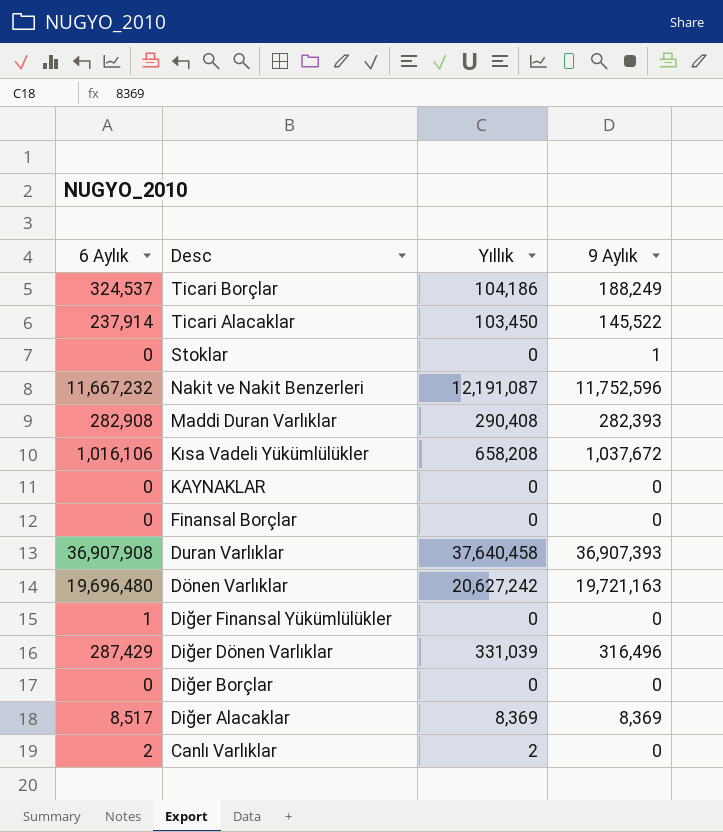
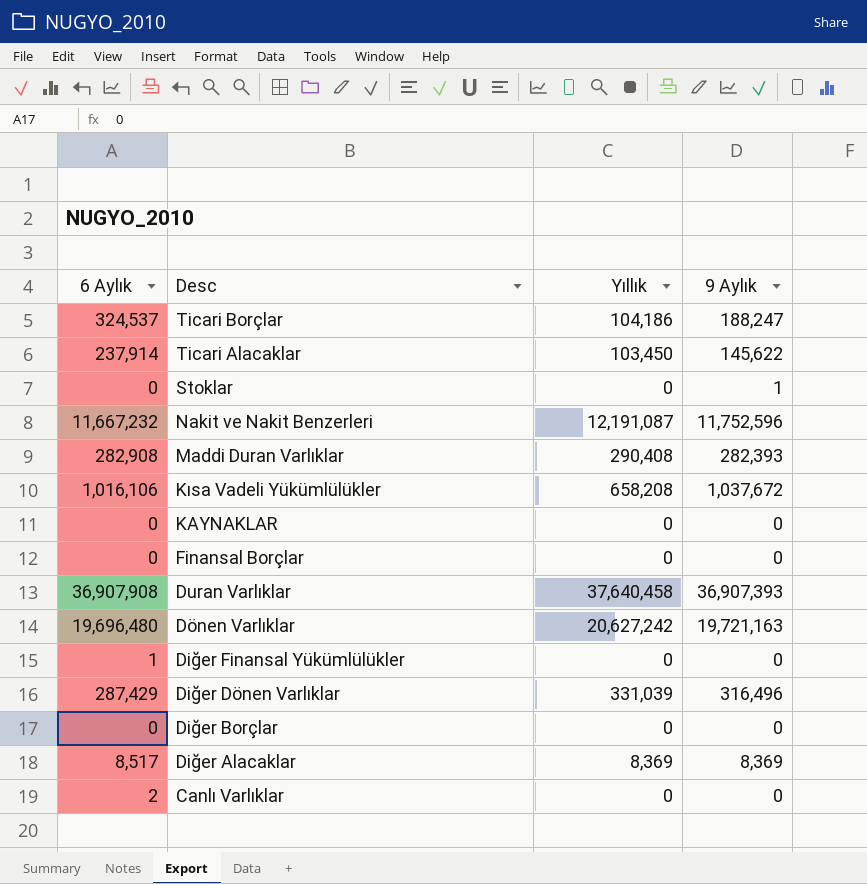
Ticari Borçlar | 9 Aylık: 188,249 -> 188,247
Ticari Alacaklar | 9 Aylık: 145,522 -> 145,622
Canlı Varlıklar | Yıllık: 2 -> 0

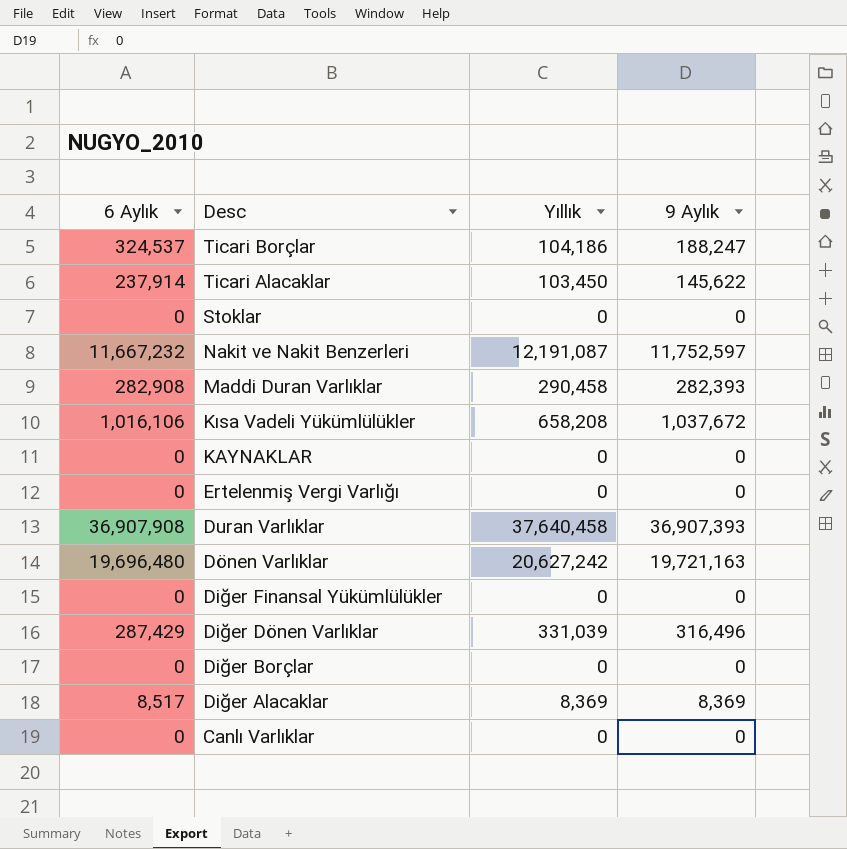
row Finansal Borçlar: 0 | 0 | 0 -> none
Stoklar | 9 Aylık: 1 -> 0
Nakit ve Nakit Benzerleri | 9 Aylık: 11,752,596 -> 11,752,597
Maddi Duran Varlıklar | Yıllık: 290,408 -> 290,458
row Ertelenmiş Vergi Varlığı: none -> 0 | 0 | 0
Diğer Finansal Yükümlülükler | 6 Aylık: 1 -> 0
Canlı Varlıklar | 6 Aylık: 2 -> 0

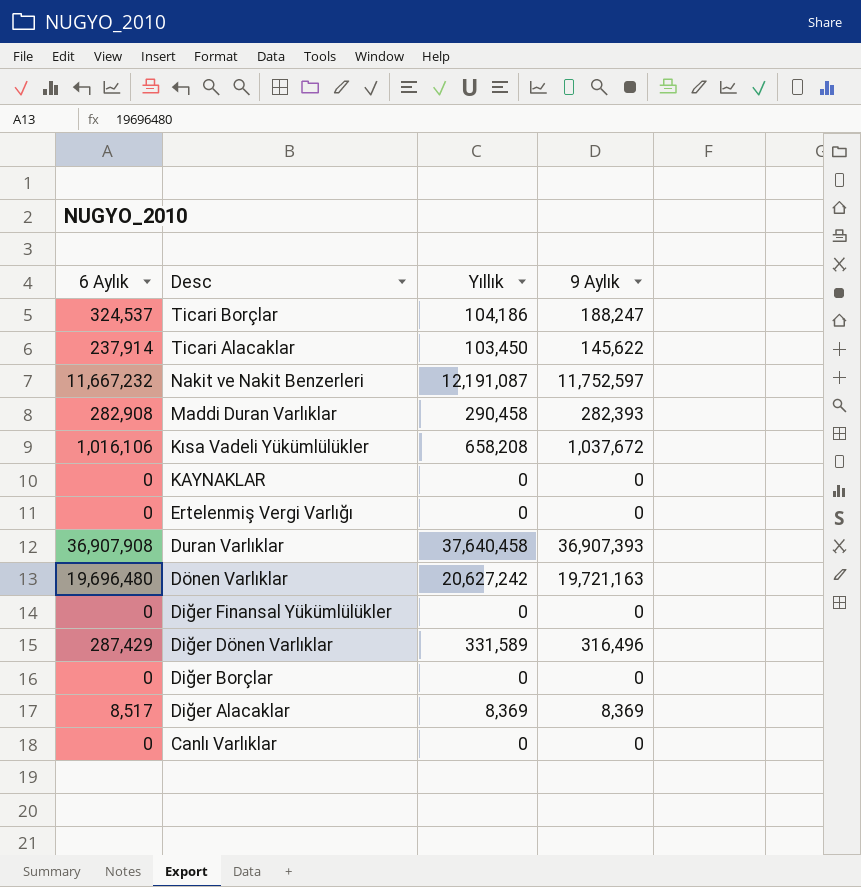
row Stoklar: 0 | 0 | 0 -> none
Diğer Dönen Varlıklar | Yıllık: 331,039 -> 331,589

